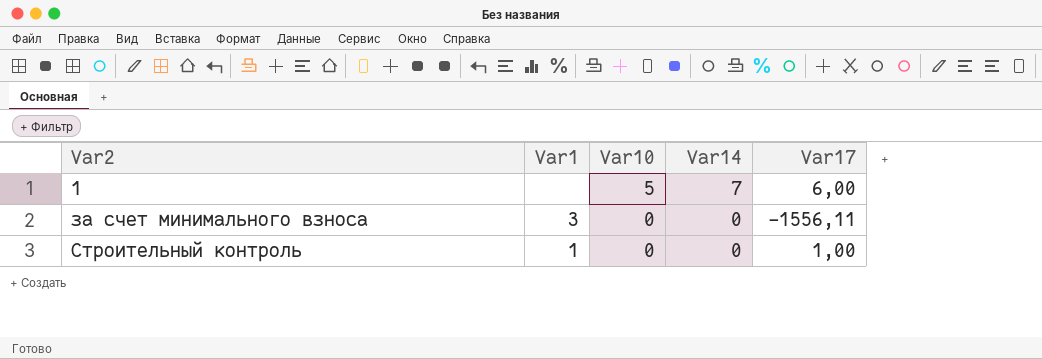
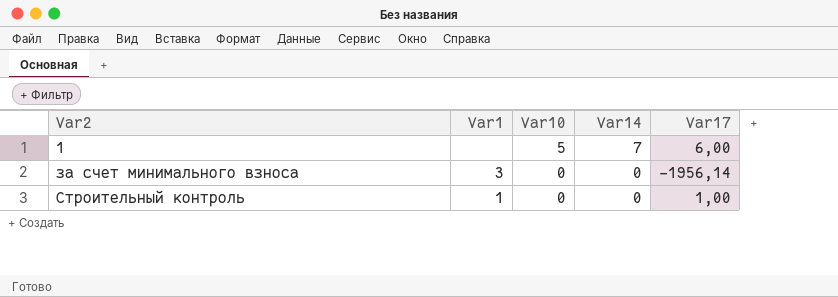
за счет минимального взноса | Var17: -1556,11 -> -1956,14

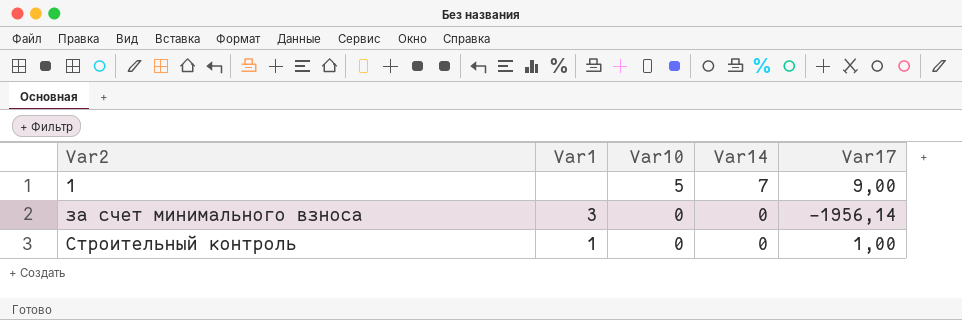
1 | Var17: 6,00 -> 9,00

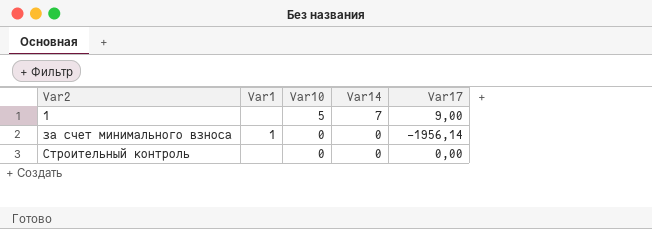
за счет минимального взноса | Var1: 3 -> 1
Строительный контроль | Var1: 1 -> none
Строительный контроль | Var17: 1,00 -> 0,00

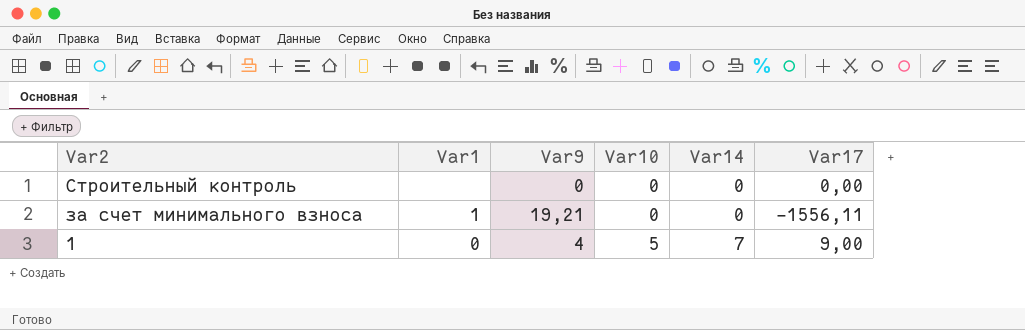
row order: Var2 ascending -> Var2 descending
column Var9 | position: none -> 3
за счет минимального взноса | Var17: -1956,14 -> -1556,11
1 | Var1: none -> 0

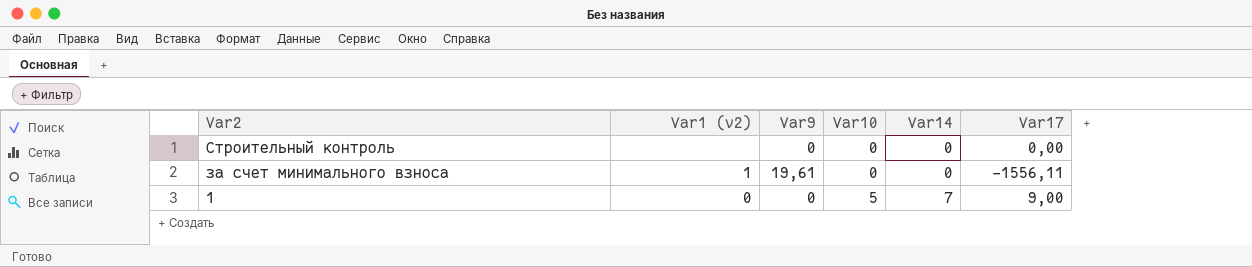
column name: Var1 -> Var1 (v2)
за счет минимального взноса | Var9: 19,21 -> 19,61
1 | Var9: 4 -> 0

